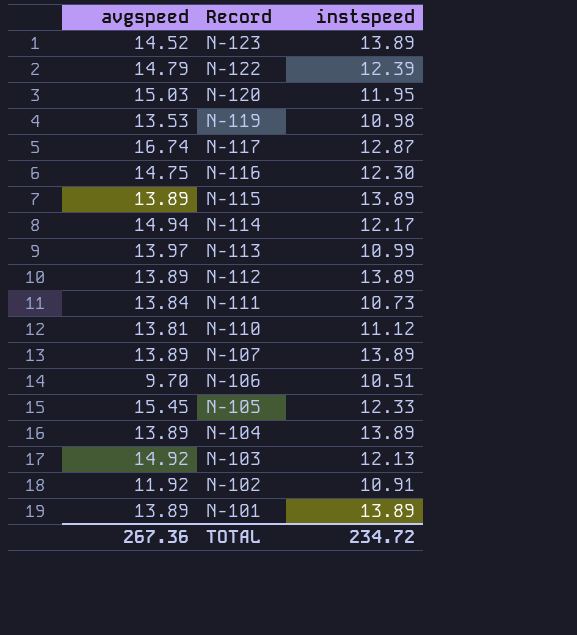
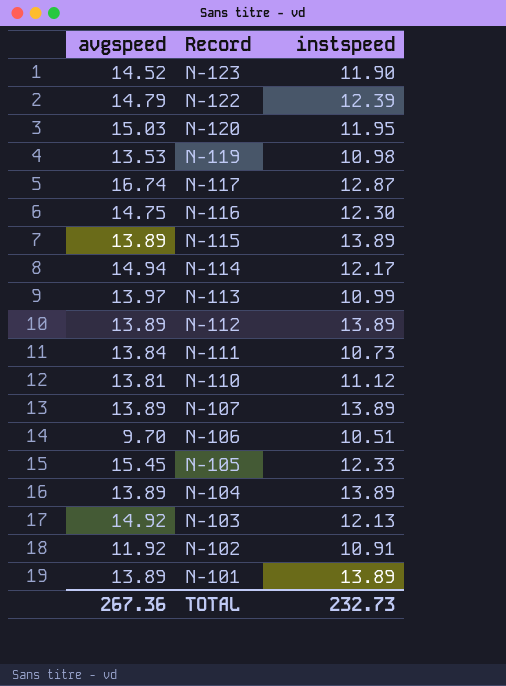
N-123 | instspeed: 13.89 -> 11.90
TOTAL | instspeed: 234.72 -> 232.73

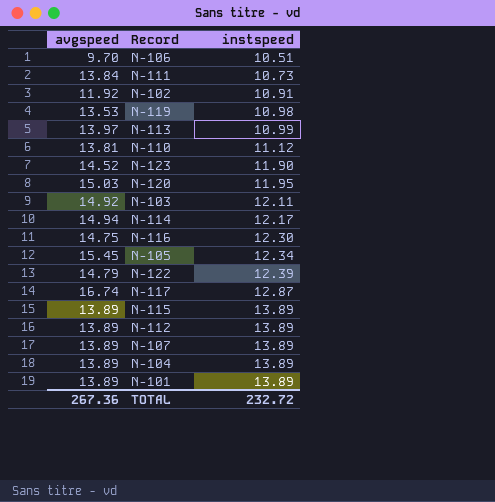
row order: Record descending -> instspeed ascending
N-103 | instspeed: 12.13 -> 12.11
N-105 | instspeed: 12.33 -> 12.34
TOTAL | instspeed: 232.73 -> 232.72

